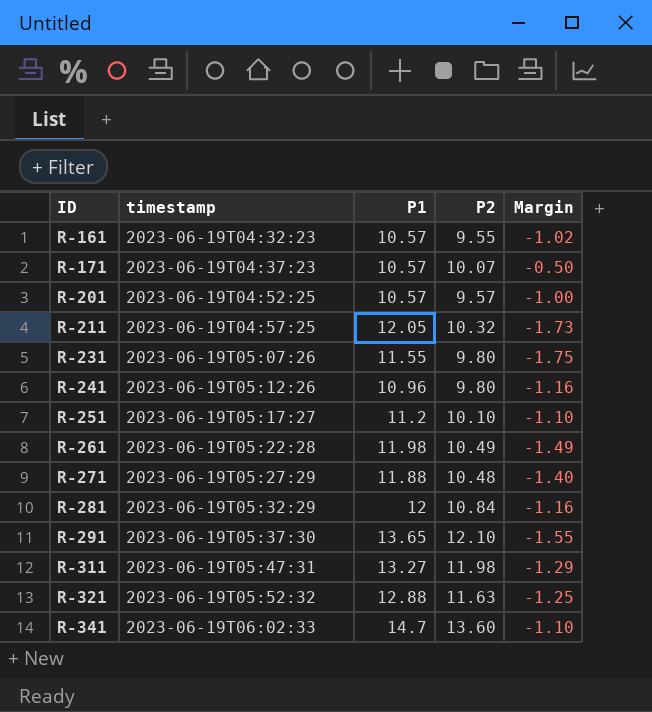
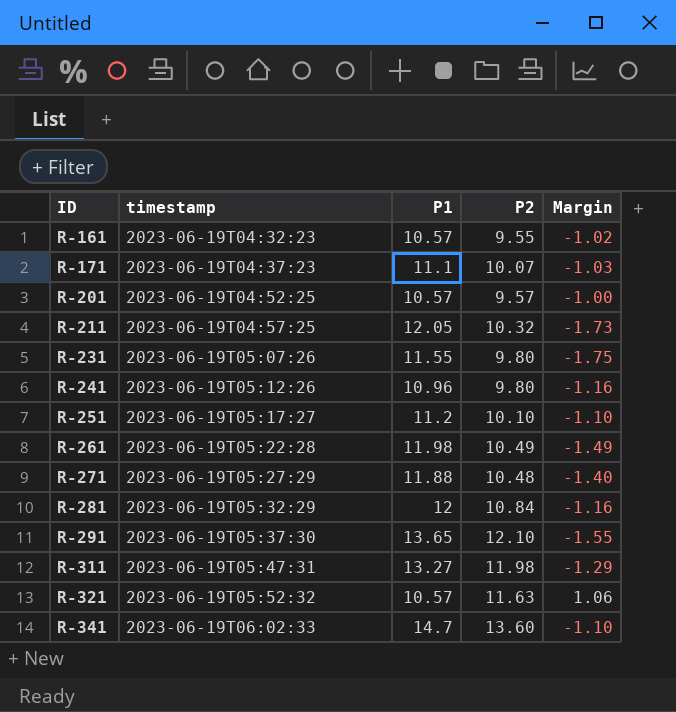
R-171 | P1: 10.57 -> 11.1
R-171 | Margin: -0.50 -> -1.03
R-321 | P1: 12.88 -> 10.57
R-321 | Margin: -1.25 -> 1.06

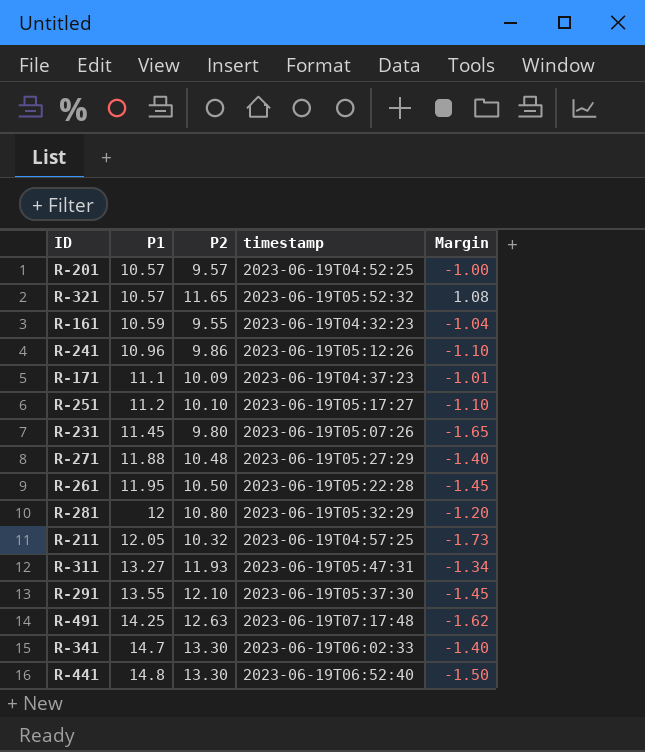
row order: ID ascending -> P1 ascending
column timestamp | position: 2 -> 4
R-321 | P2: 11.63 -> 11.65
R-321 | Margin: 1.06 -> 1.08
R-161 | P1: 10.57 -> 10.59
R-161 | Margin: -1.02 -> -1.04
R-241 | P2: 9.80 -> 9.86
R-241 | Margin: -1.16 -> -1.10
R-171 | P2: 10.07 -> 10.09
R-171 | Margin: -1.03 -> -1.01
R-231 | P1: 11.55 -> 11.45
R-231 | Margin: -1.75 -> -1.65
R-261 | P1: 11.98 -> 11.95
R-261 | P2: 10.49 -> 10.50
R-261 | Margin: -1.49 -> -1.45
R-281 | P2: 10.84 -> 10.80
R-281 | Margin: -1.16 -> -1.20
R-311 | P2: 11.98 -> 11.93
R-311 | Margin: -1.29 -> -1.34
R-291 | P1: 13.65 -> 13.55
R-291 | Margin: -1.55 -> -1.45
row R-491: none -> 14.25 | 12.63 | 2023-06-19T07:17:48 | -1.62
R-341 | P2: 13.60 -> 13.30
R-341 | Margin: -1.10 -> -1.40
row R-441: none -> 14.8 | 13.30 | 2023-06-19T06:52:40 | -1.50

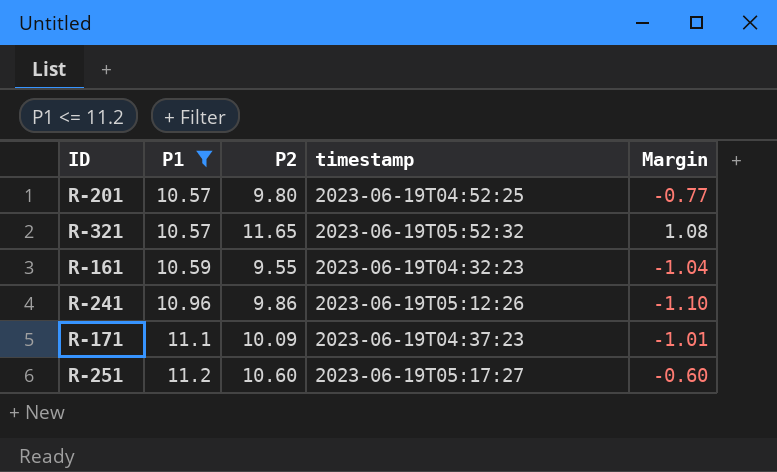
filter: none -> P1 <= 11.2
R-201 | P2: 9.57 -> 9.80
R-201 | Margin: -1.00 -> -0.77
R-251 | P2: 10.10 -> 10.60
R-251 | Margin: -1.10 -> -0.60

